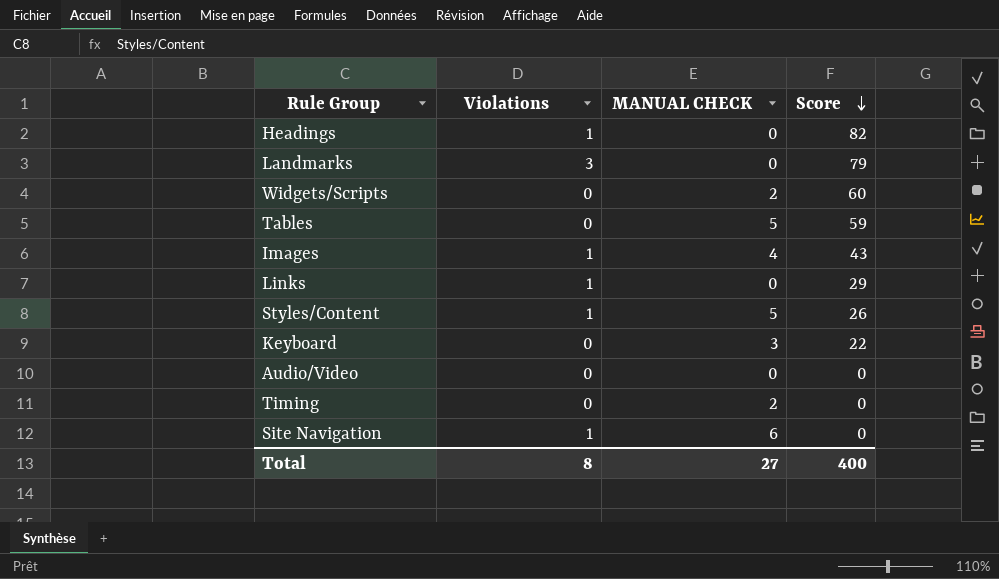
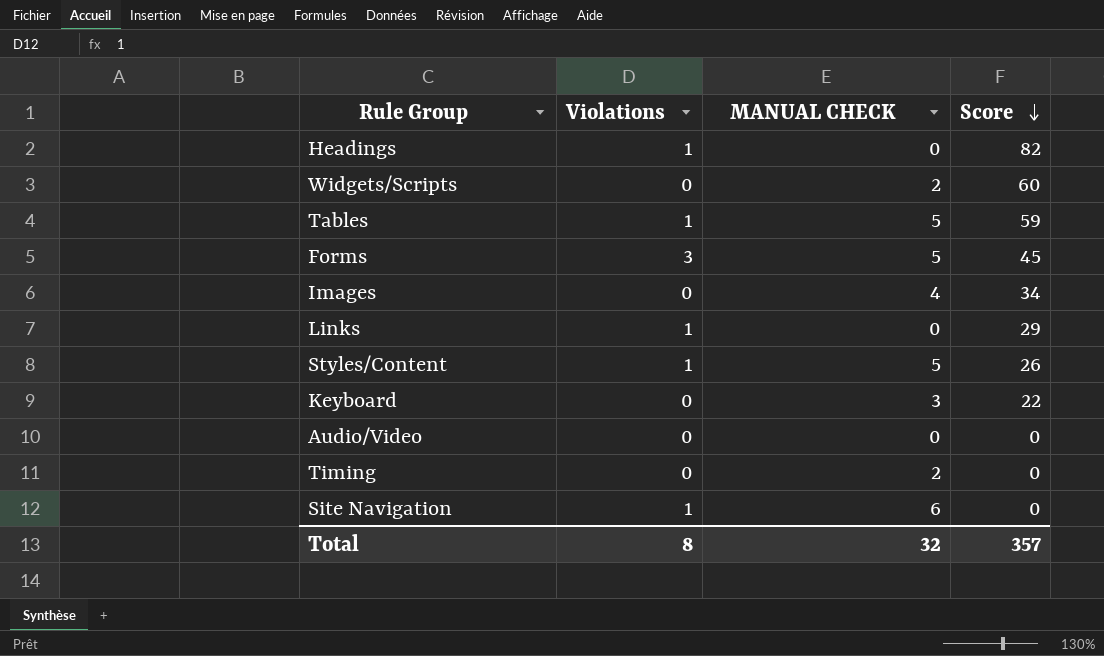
row Landmarks: 3 | 0 | 79 -> none
Tables | Violations: 0 -> 1
row Forms: none -> 3 | 5 | 45
Images | Violations: 1 -> 0
Images | Score: 43 -> 34
Total | MANUAL CHECK: 27 -> 32
Total | Score: 400 -> 357

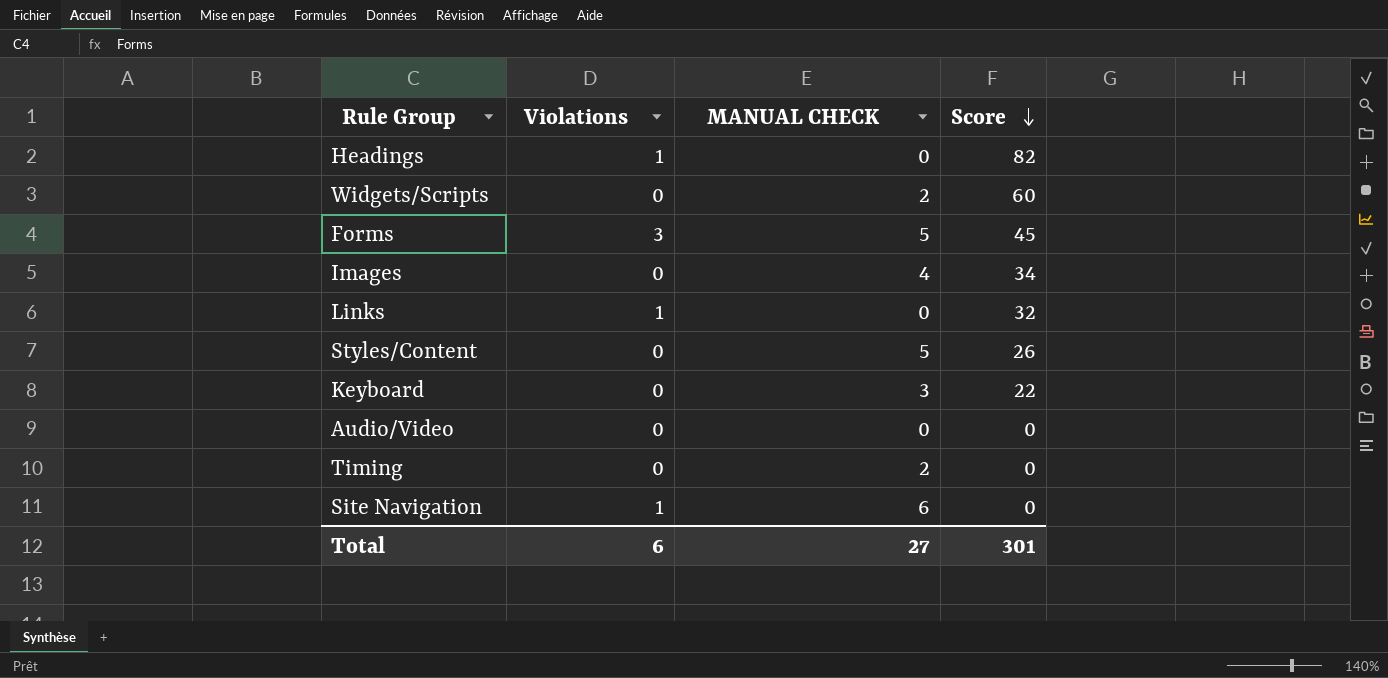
row Tables: 1 | 5 | 59 -> none
Links | Score: 29 -> 32
Styles/Content | Violations: 1 -> 0
Total | Violations: 8 -> 6
Total | MANUAL CHECK: 32 -> 27
Total | Score: 357 -> 301

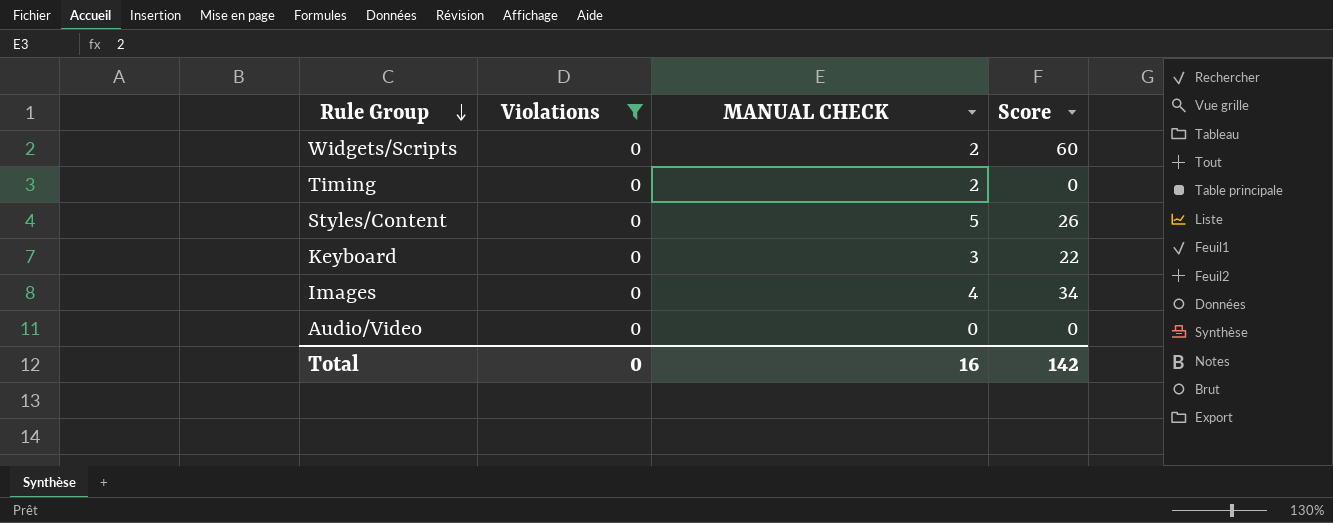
filter: none -> Violations = 0
row order: Score descending -> Rule Group descending
Total | Violations: 6 -> 0
Total | MANUAL CHECK: 27 -> 16
Total | Score: 301 -> 142

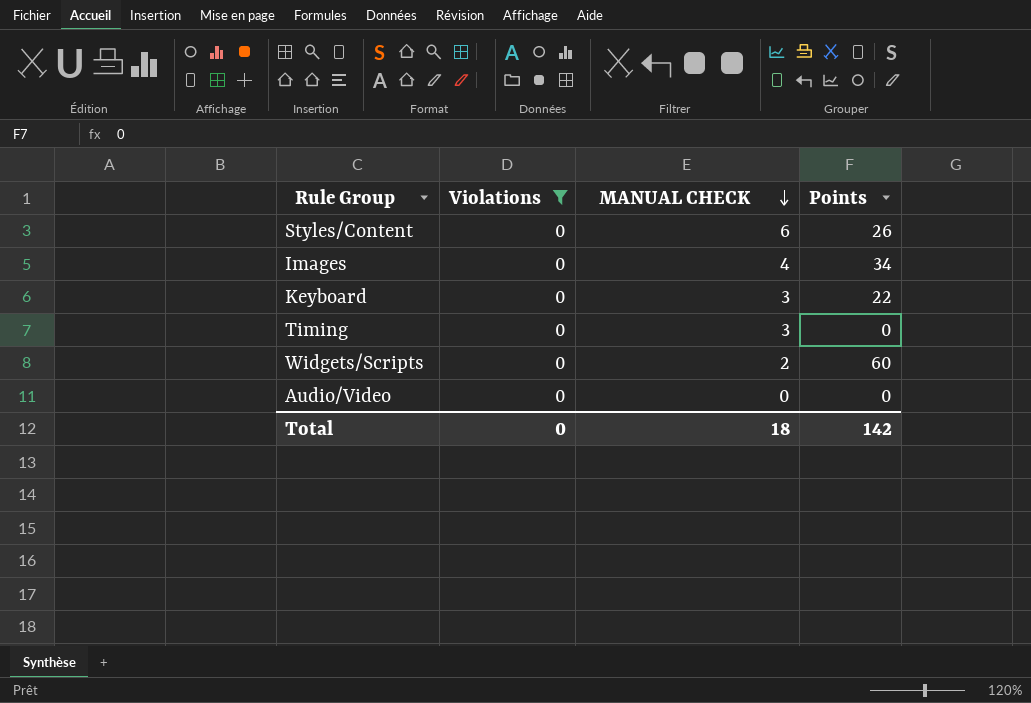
row order: Rule Group descending -> MANUAL CHECK descending
column name: Score -> Points
Styles/Content | MANUAL CHECK: 5 -> 6
Timing | MANUAL CHECK: 2 -> 3
Total | MANUAL CHECK: 16 -> 18

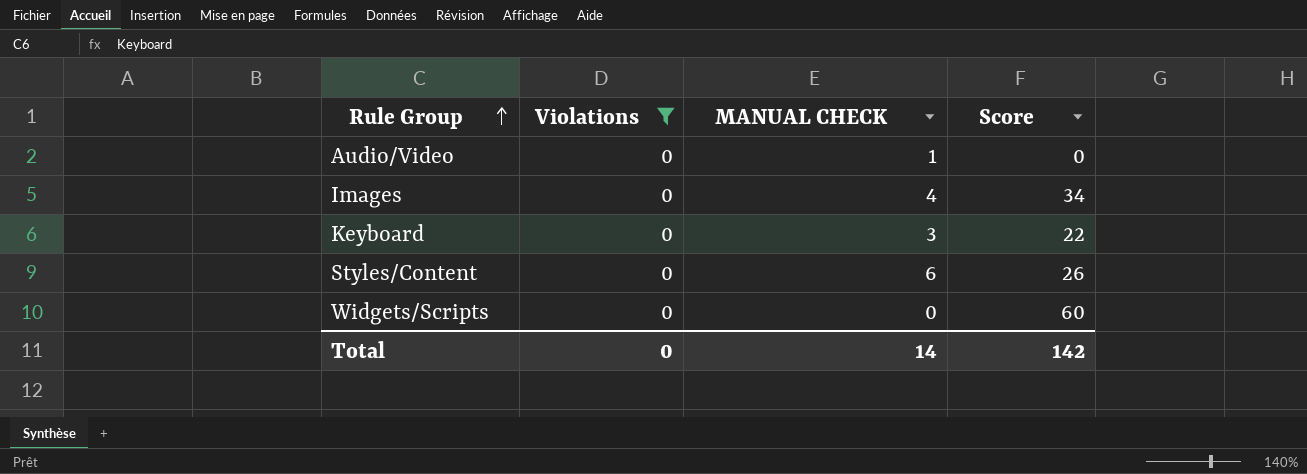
row order: MANUAL CHECK descending -> Rule Group ascending
column name: Points -> Score
row Timing: 0 | 3 | 0 -> none
Audio/Video | MANUAL CHECK: 0 -> 1
Widgets/Scripts | MANUAL CHECK: 2 -> 0
Total | MANUAL CHECK: 18 -> 14

